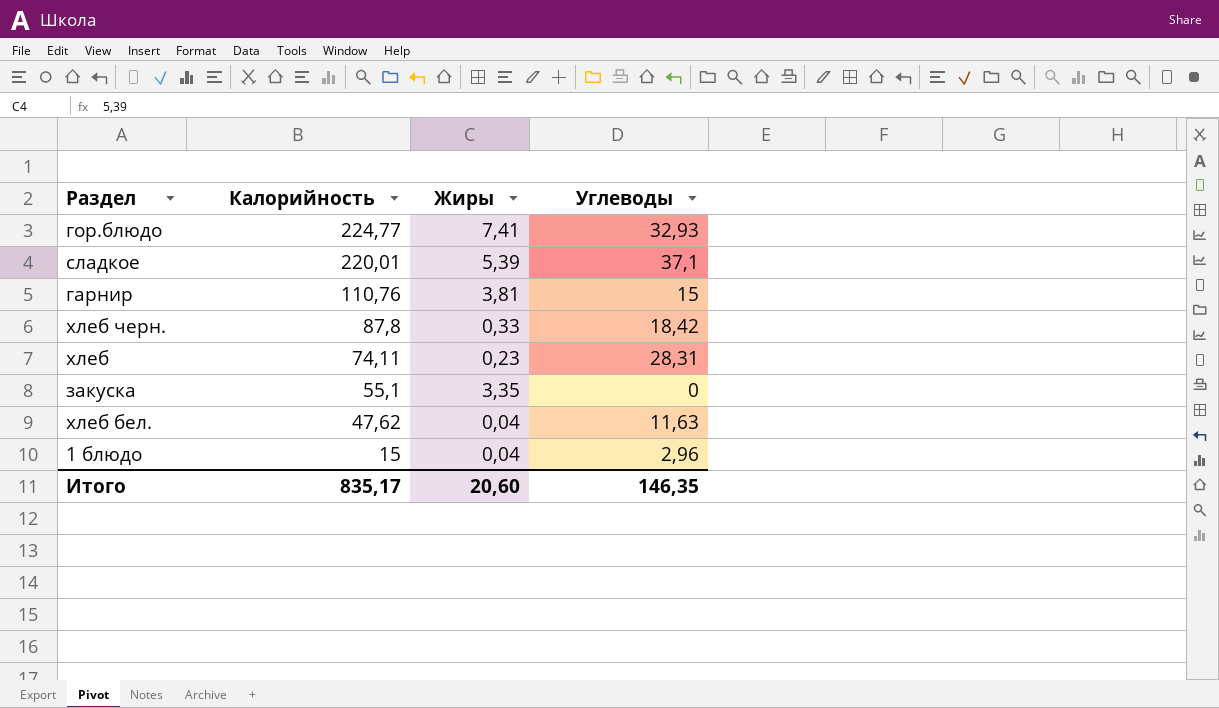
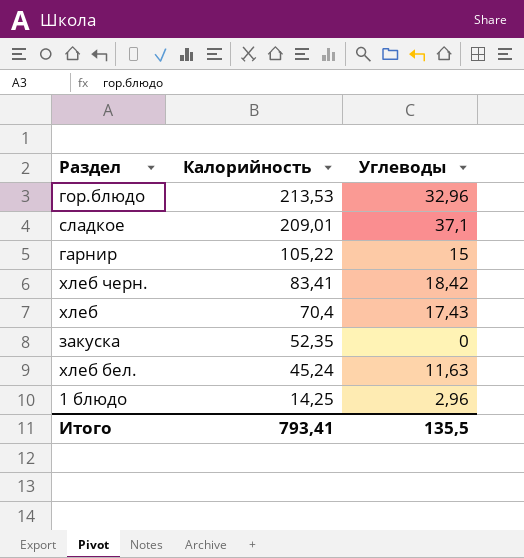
column Жиры | position: 3 -> none
гор.блюдо | Калорийность: 224,77 -> 213,53
гор.блюдо | Углеводы: 32,93 -> 32,96
сладкое | Калорийность: 220,01 -> 209,01
гарнир | Калорийность: 110,76 -> 105,22
хлеб черн. | Калорийность: 87,8 -> 83,41
хлеб | Калорийность: 74,11 -> 70,4
хлеб | Углеводы: 28,31 -> 17,43
закуска | Калорийность: 55,1 -> 52,35
хлеб бел. | Калорийность: 47,62 -> 45,24
1 блюдо | Калорийность: 15 -> 14,25
Итого | Калорийность: 835,17 -> 793,41
Итого | Углеводы: 146,35 -> 135,5

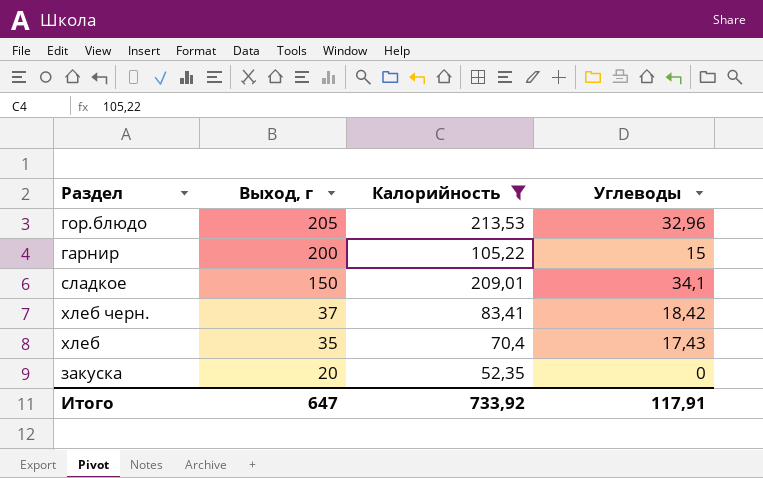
filter: none -> Калорийность >= 52,35
row order: Калорийность descending -> Выход, г descending
column Выход, г | position: none -> 2
сладкое | Углеводы: 37,1 -> 34,1
Итого | Калорийность: 793,41 -> 733,92
Итого | Углеводы: 135,5 -> 117,91

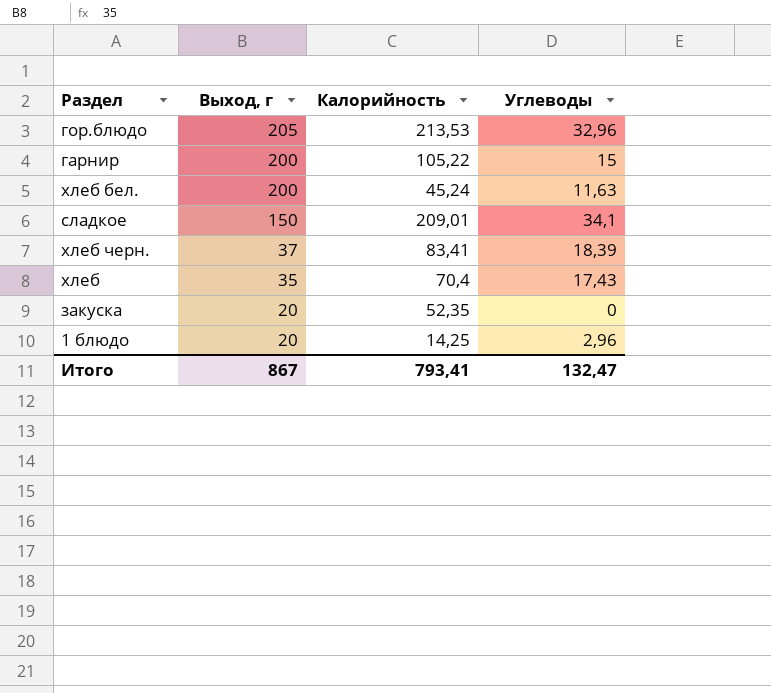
filter: Калорийность >= 52,35 -> none
хлеб черн. | Углеводы: 18,42 -> 18,39
Итого | Выход, г: 647 -> 867
Итого | Калорийность: 733,92 -> 793,41
Итого | Углеводы: 117,91 -> 132,47

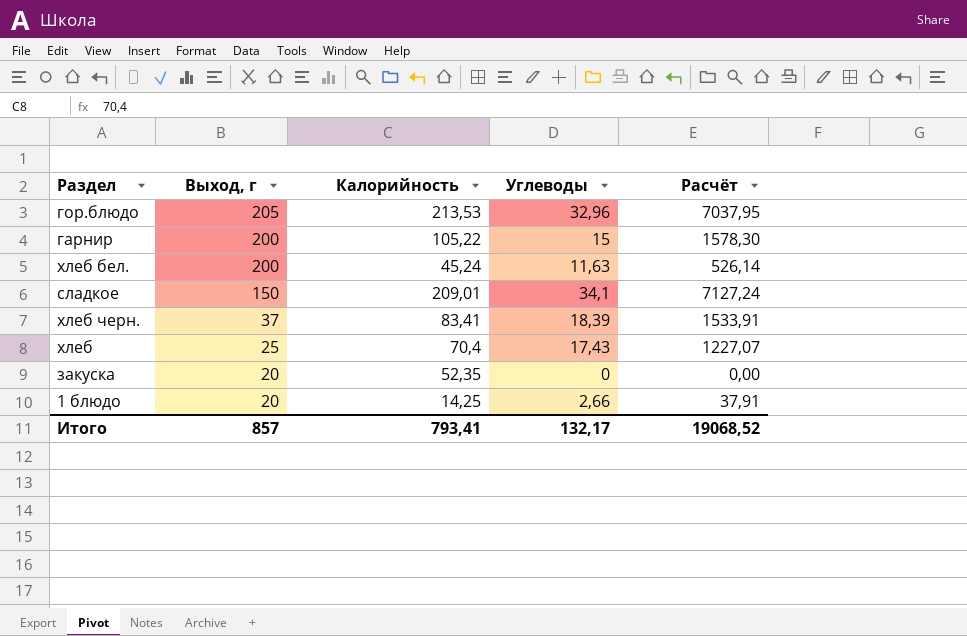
column Расчёт | formula: none -> [Калорийность] * [Углеводы]
хлеб | Выход, г: 35 -> 25
1 блюдо | Углеводы: 2,96 -> 2,66
Итого | Выход, г: 867 -> 857
Итого | Углеводы: 132,47 -> 132,17

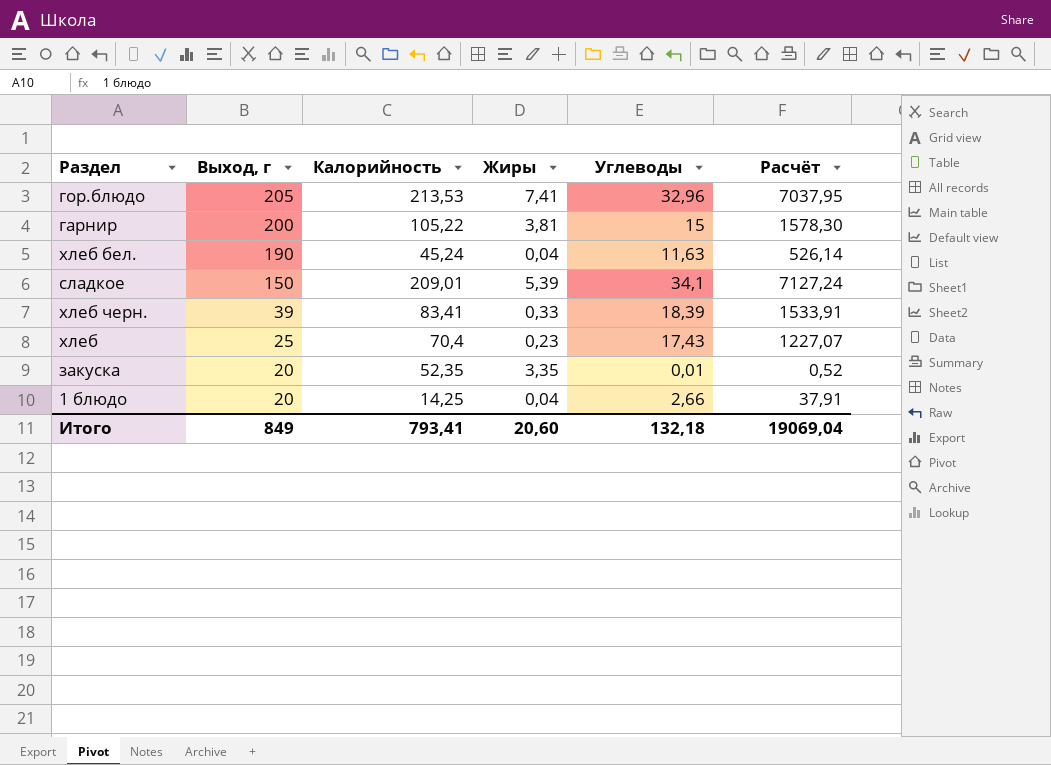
column Жиры | position: none -> 4
хлеб бел. | Выход, г: 200 -> 190
хлеб черн. | Выход, г: 37 -> 39
закуска | Углеводы: 0 -> 0,01
закуска | Расчёт: 0,00 -> 0,52
Итого | Выход, г: 857 -> 849
Итого | Углеводы: 132,17 -> 132,18
Итого | Расчёт: 19068,52 -> 19069,04

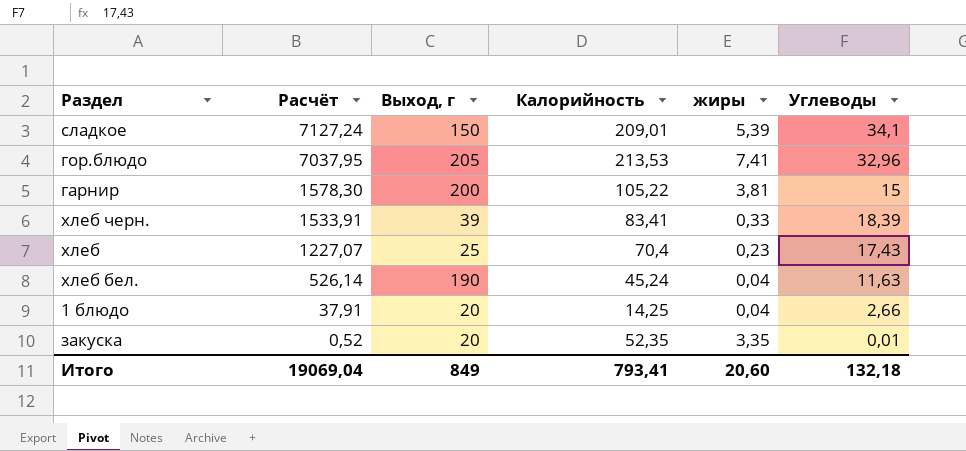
row order: Выход, г descending -> Расчёт descending
column Расчёт | position: 6 -> 2
column name: Жиры -> жиры

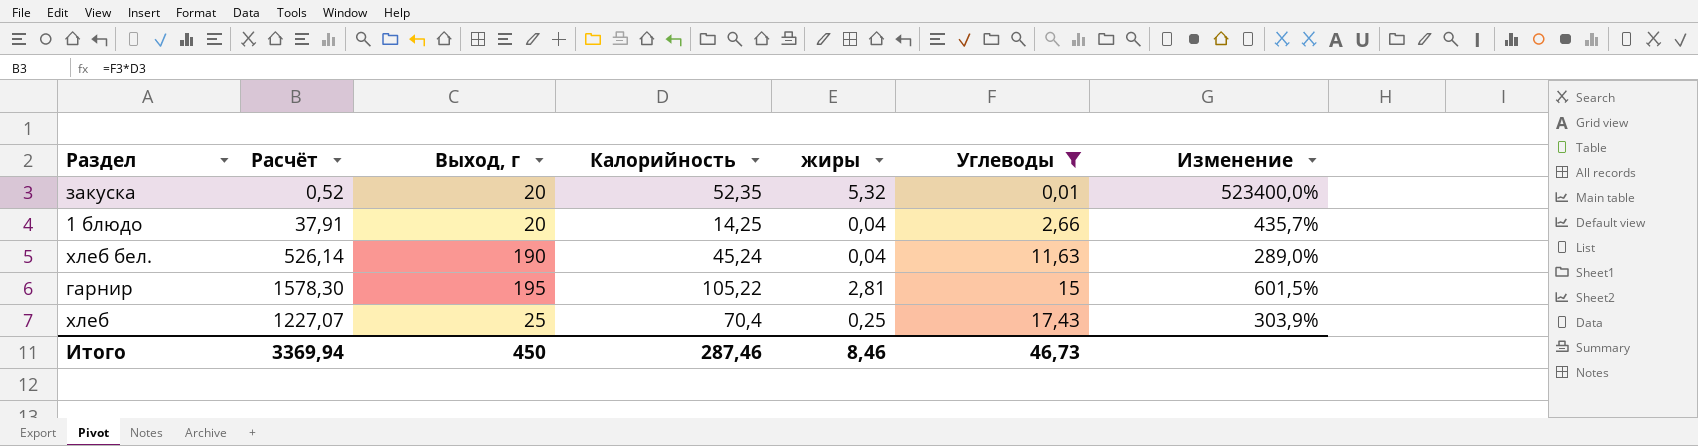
filter: none -> Углеводы <= 17,43
row order: Расчёт descending -> Углеводы ascending
column Изменение | formula: none -> ([Калорийность] - [Углеводы]) / [Углеводы]
закуска | жиры: 3,35 -> 5,32
гарнир | Выход, г: 200 -> 195
гарнир | жиры: 3,81 -> 2,81
хлеб | жиры: 0,23 -> 0,25
Итого | Расчёт: 19069,04 -> 3369,94
Итого | Выход, г: 849 -> 450
Итого | Калорийность: 793,41 -> 287,46
Итого | жиры: 20,60 -> 8,46
Итого | Углеводы: 132,18 -> 46,73

